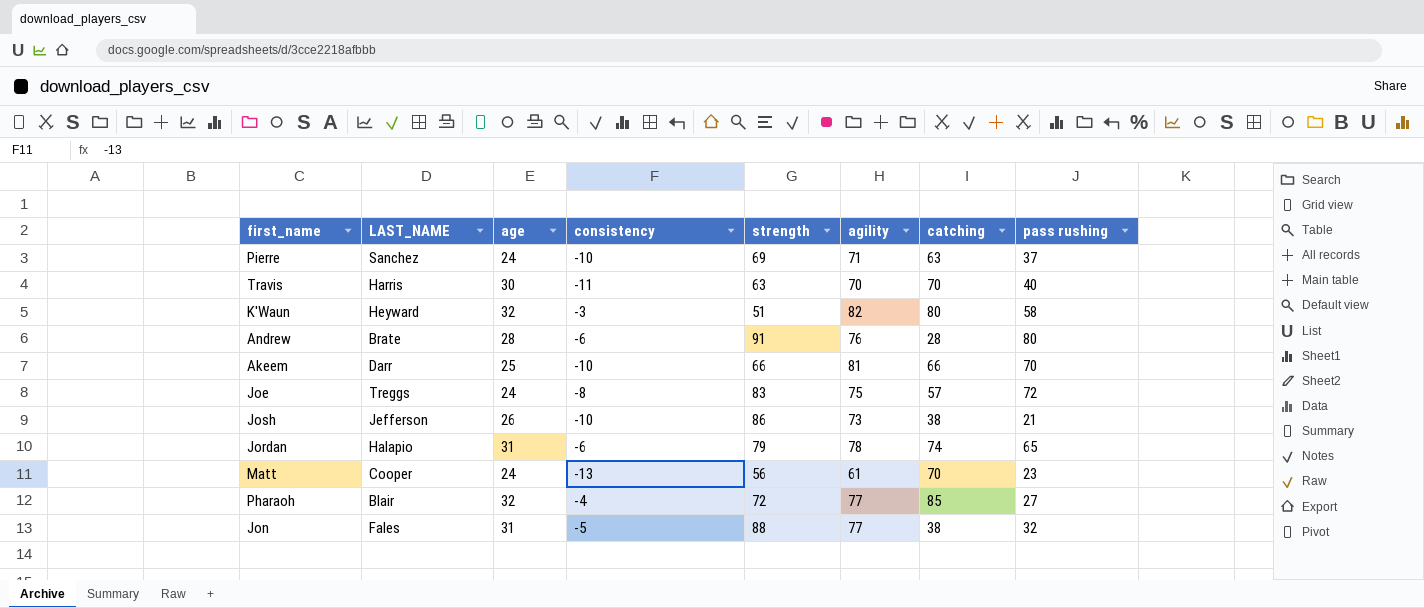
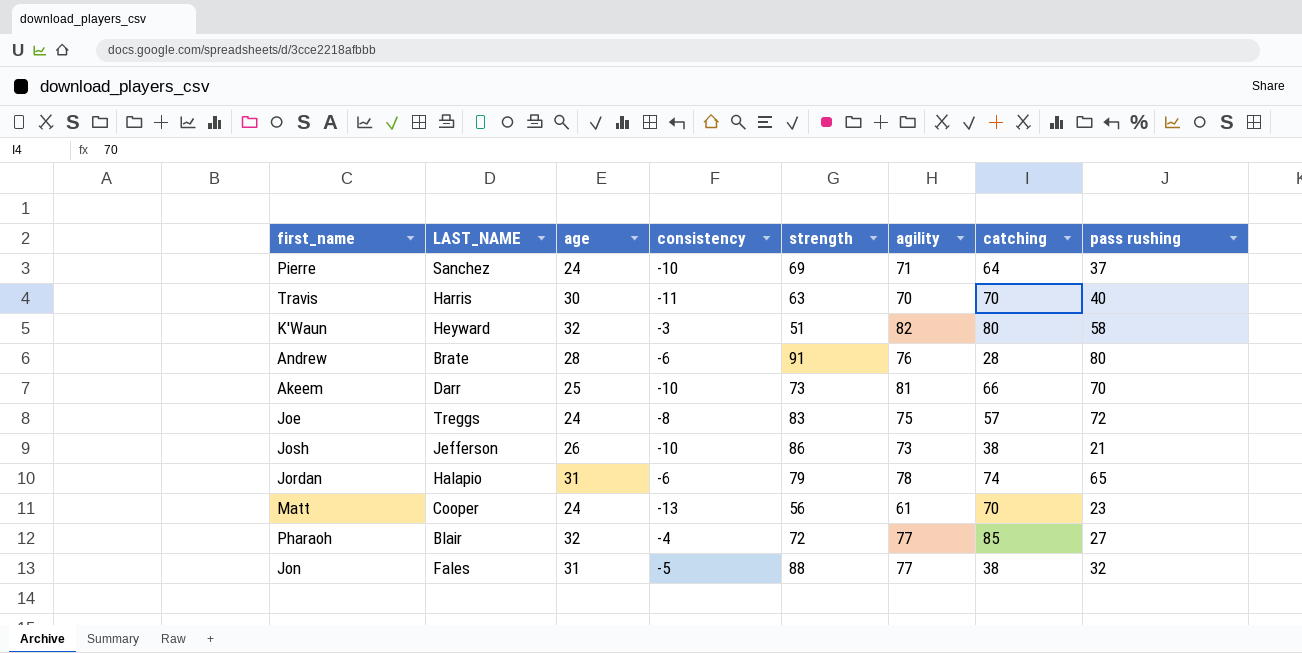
Pierre | catching: 63 -> 64
Akeem | strength: 66 -> 73

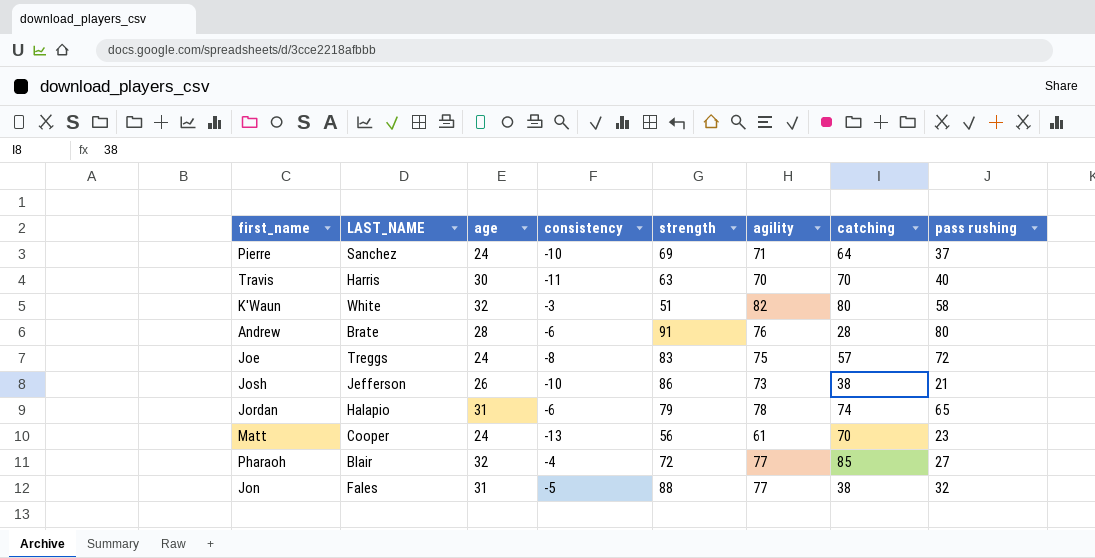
row Akeem: Darr | 25 | -10 | 73 | 81 | 66 | 70 -> none
K'Waun | LAST_NAME: Heyward -> White

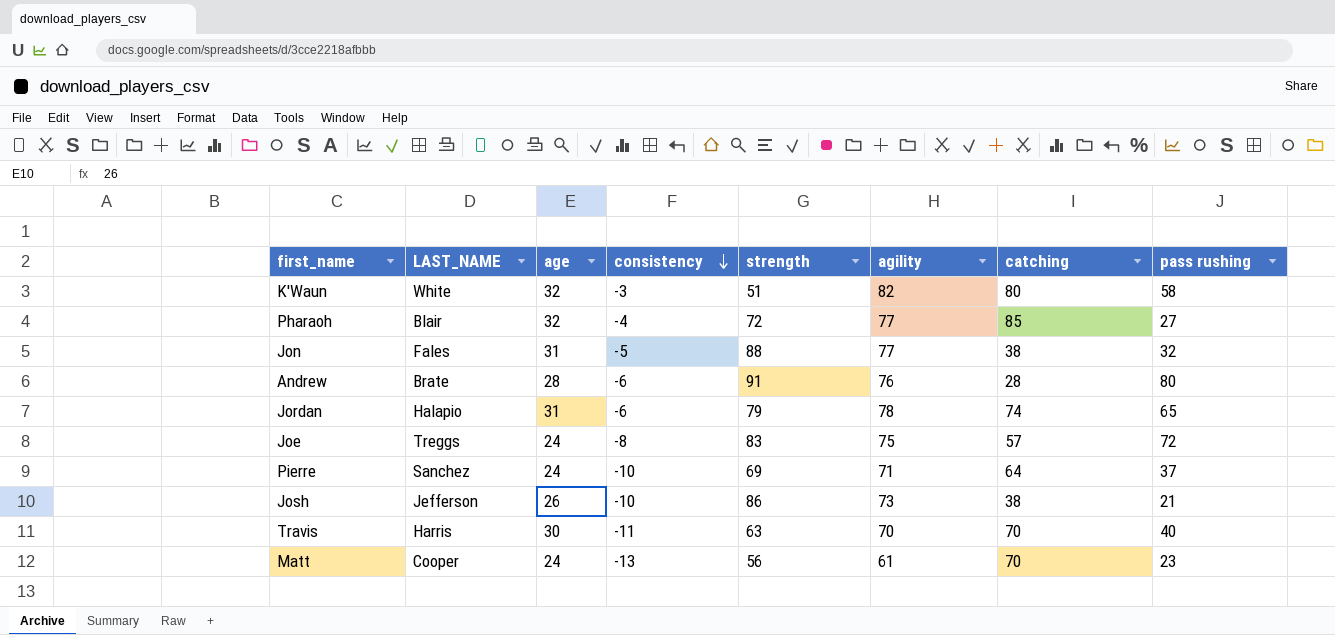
row order: none -> consistency descending

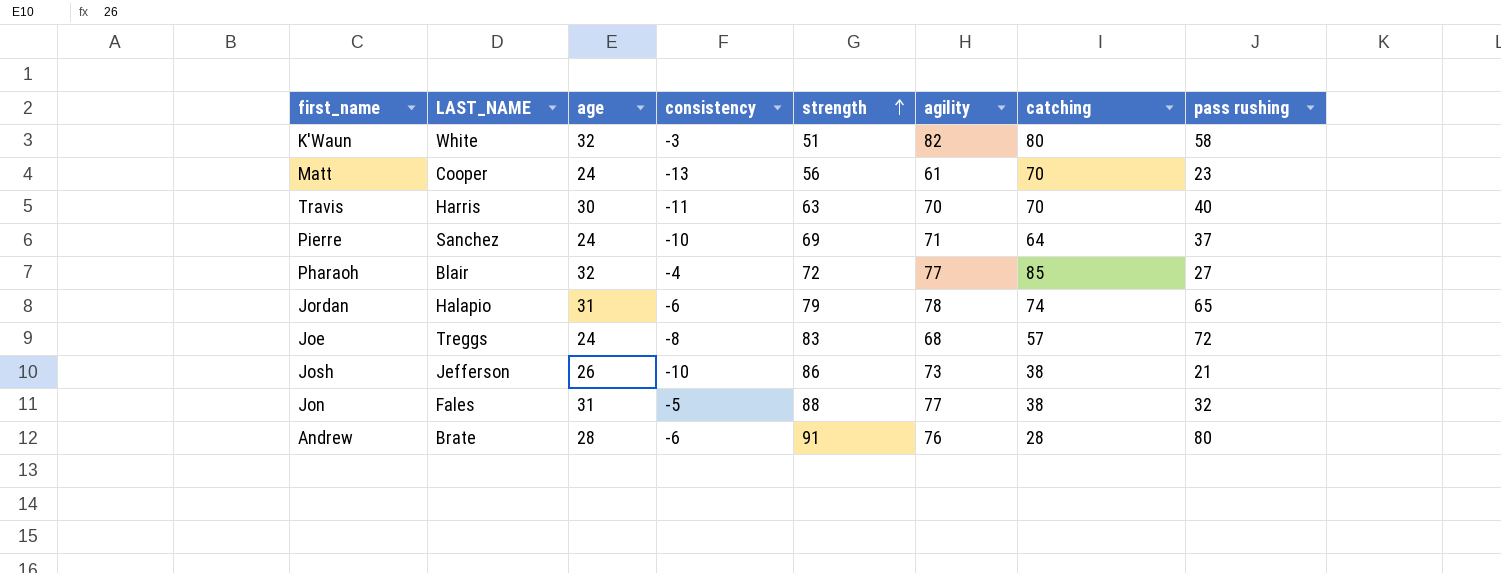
row order: consistency descending -> strength ascending
Joe | agility: 75 -> 68

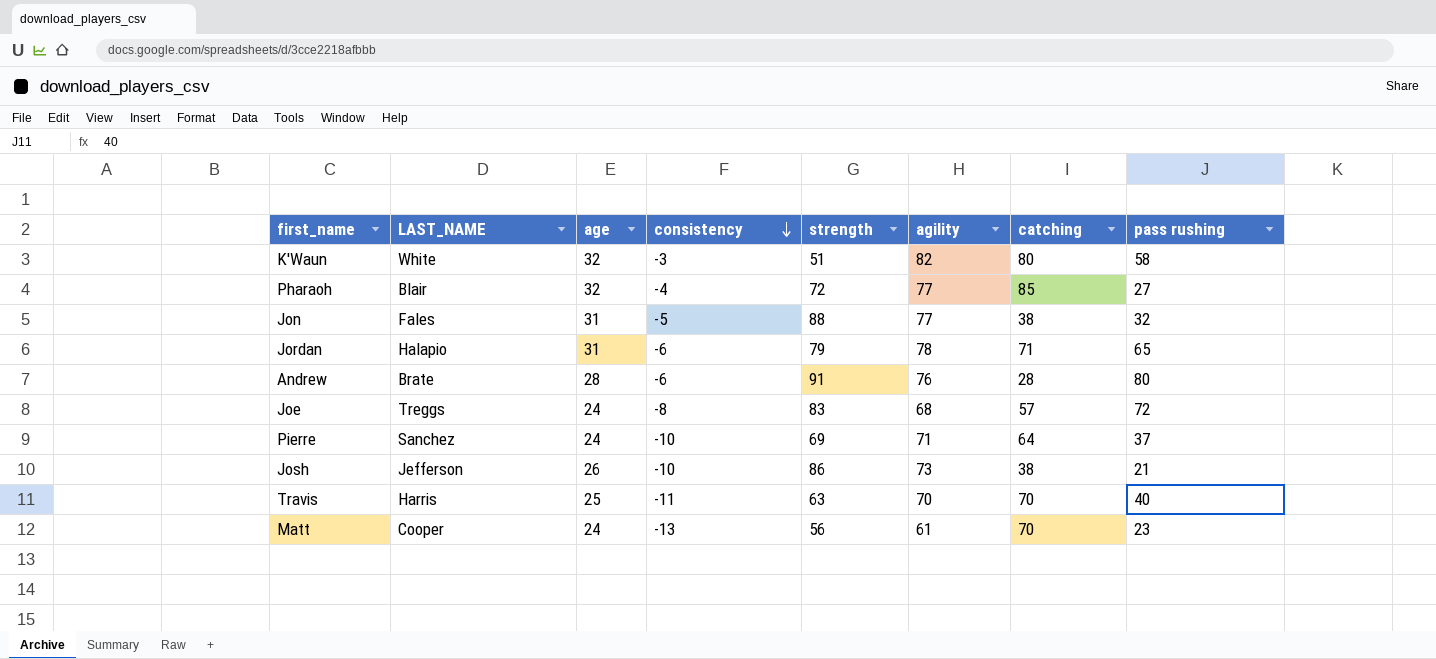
row order: strength ascending -> consistency descending
Jordan | catching: 74 -> 71
Travis | age: 30 -> 25

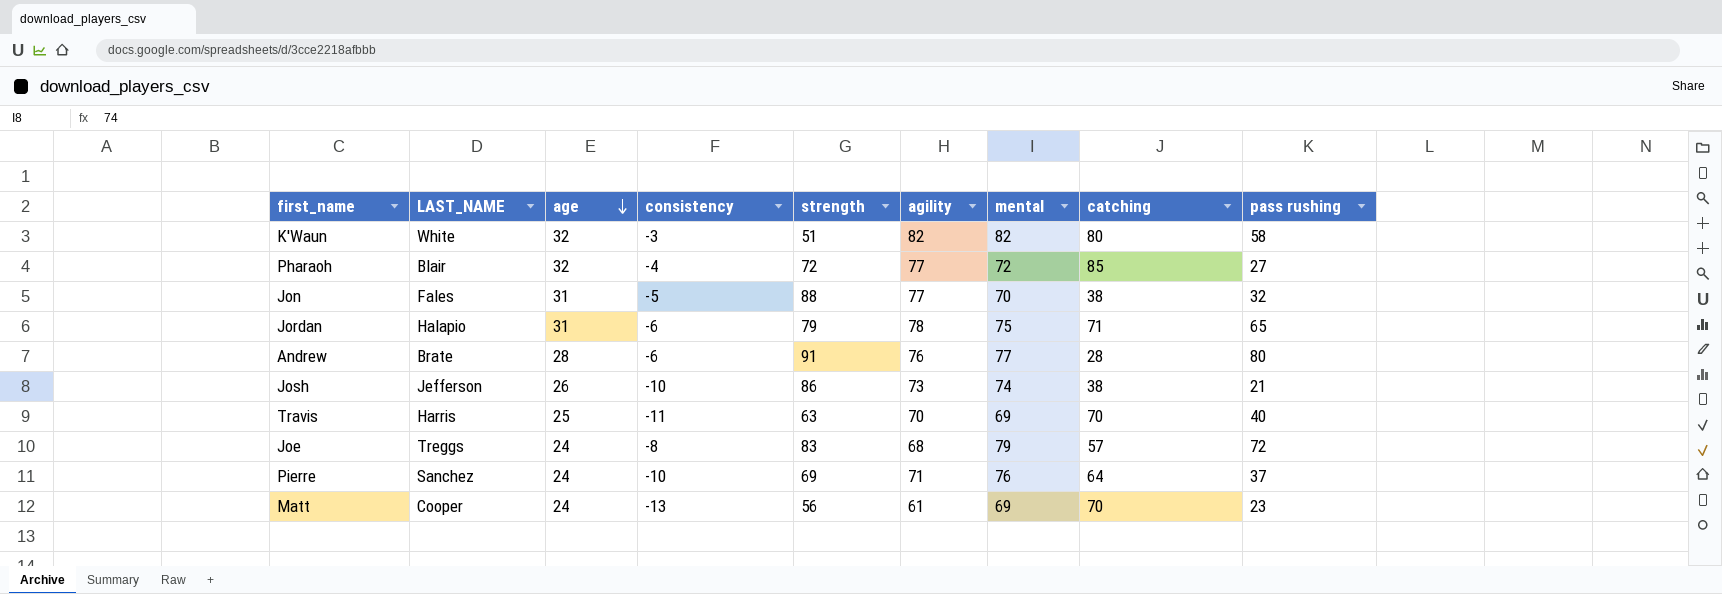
row order: consistency descending -> age descending
column mental | position: none -> 7

